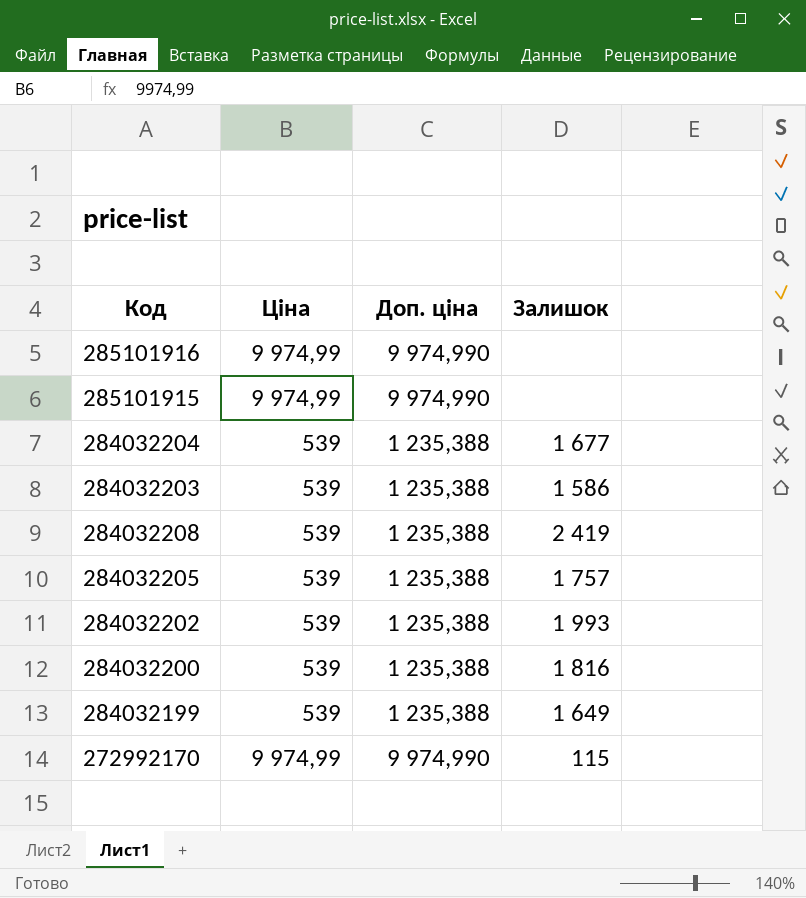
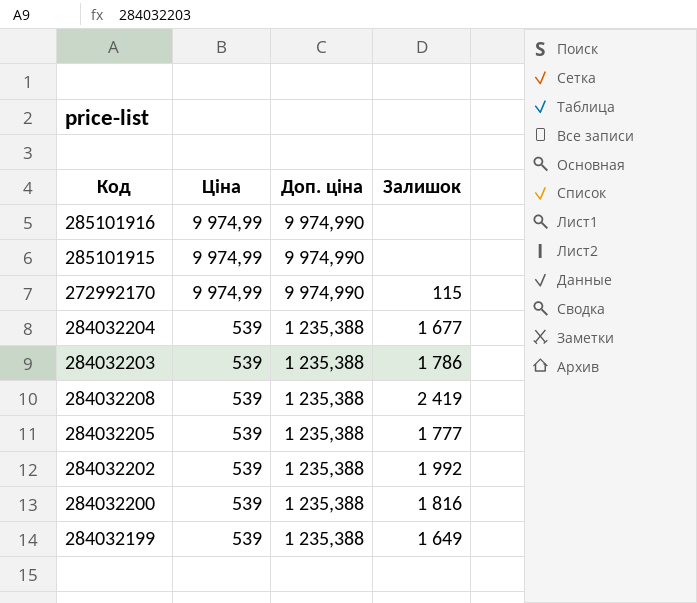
row order: none -> Ціна descending
284032203 | Залишок: 1 586 -> 1 786
284032205 | Залишок: 1 757 -> 1 777
284032202 | Залишок: 1 993 -> 1 992

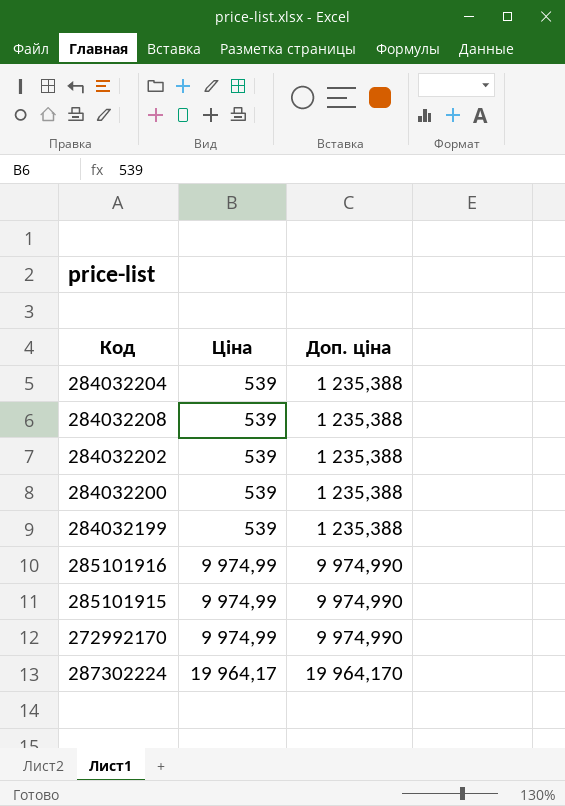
row order: Ціна descending -> Ціна ascending
column Залишок | position: 4 -> none
row 284032203: 539 | 1 235,388 | 1 786 -> none
row 284032205: 539 | 1 235,388 | 1 777 -> none
row 287302224: none -> 19 964,17 | 19 964,170

